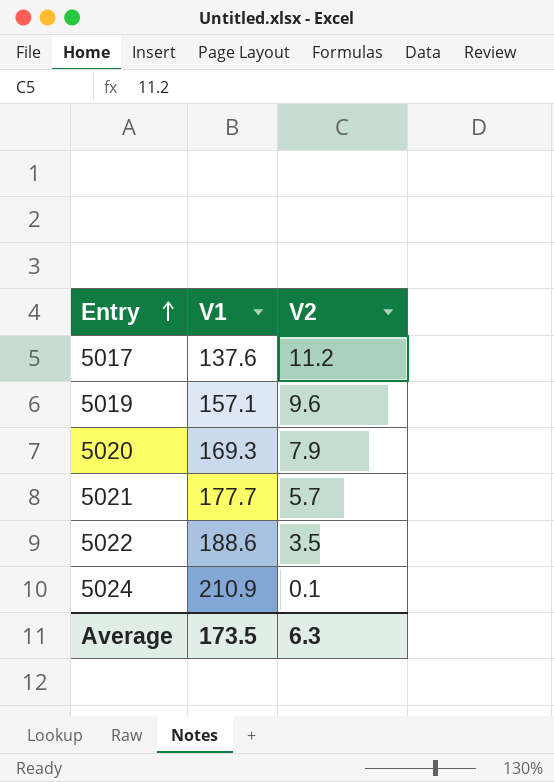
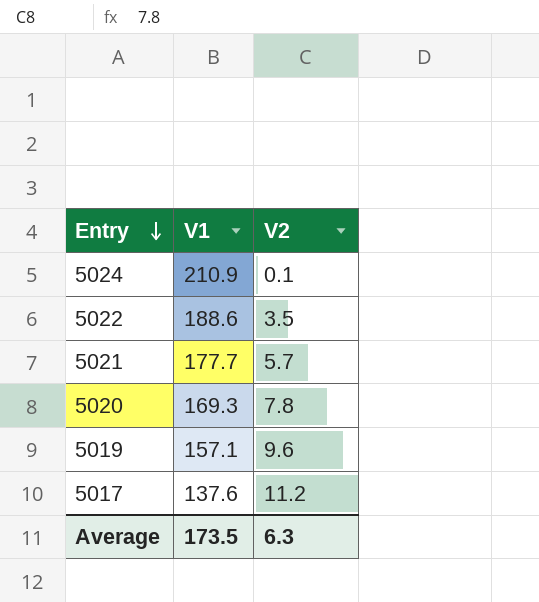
row order: Entry ascending -> Entry descending
5020 | V2: 7.9 -> 7.8

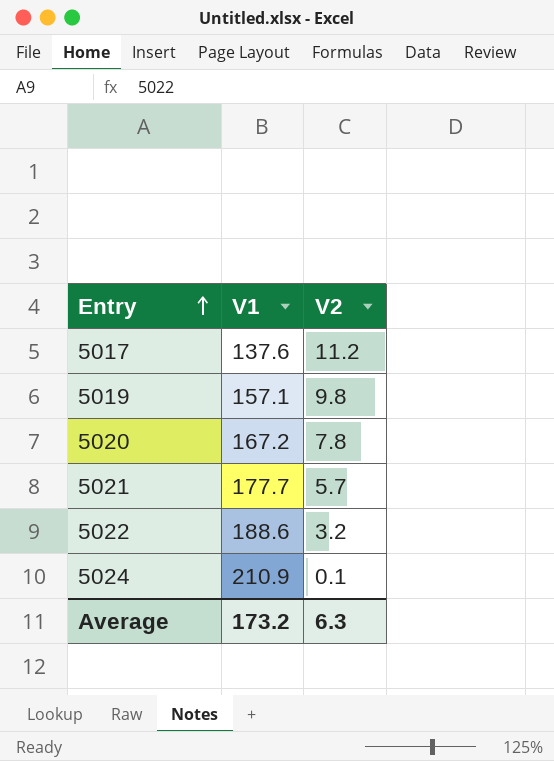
row order: Entry descending -> Entry ascending
5019 | V2: 9.6 -> 9.8
5020 | V1: 169.3 -> 167.2
5022 | V2: 3.5 -> 3.2
Average | V1: 173.5 -> 173.2

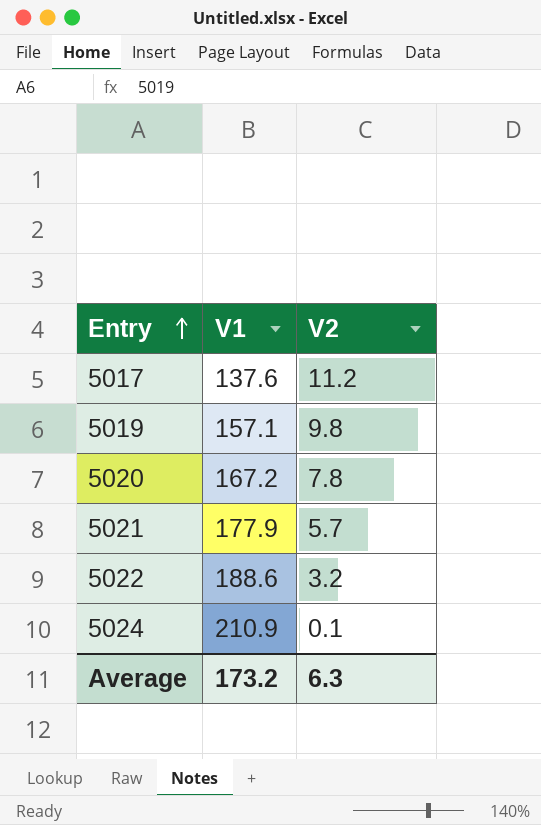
5021 | V1: 177.7 -> 177.9

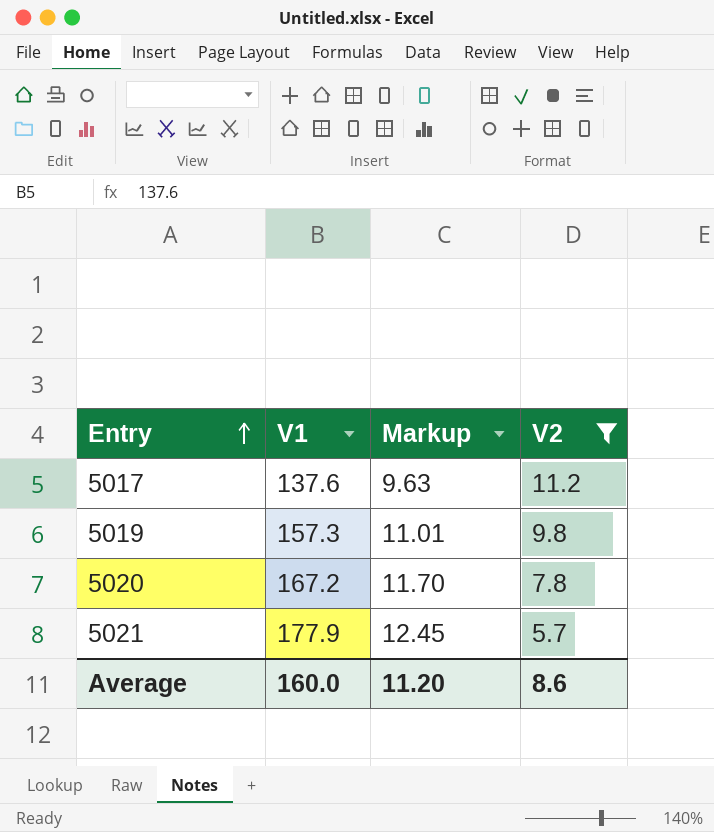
filter: none -> V2 >= 5.7
column Markup | formula: none -> [V1] * 0.07
5019 | V1: 157.1 -> 157.3
Average | V1: 173.2 -> 160.0
Average | V2: 6.3 -> 8.6

